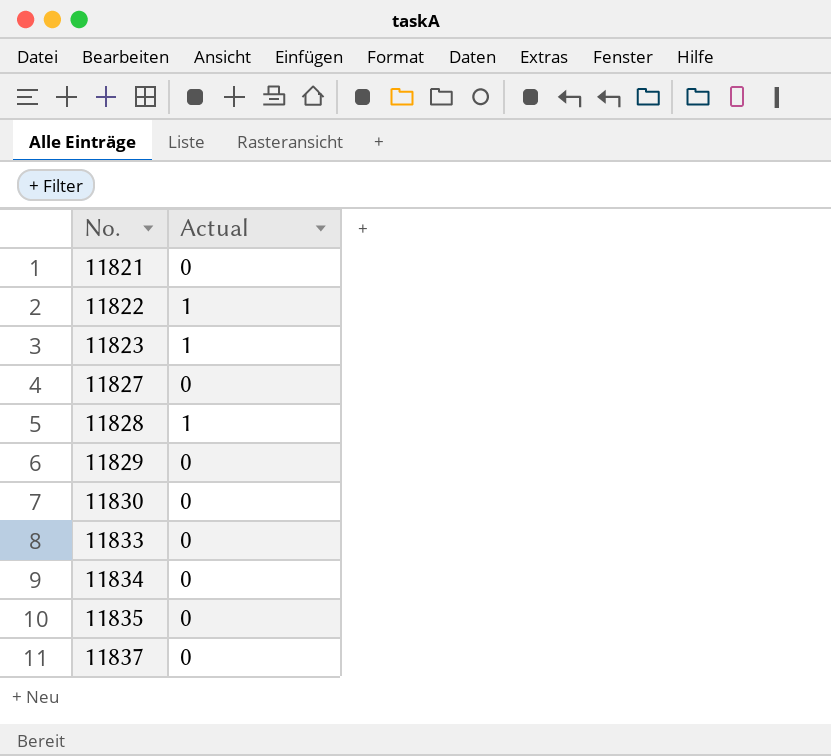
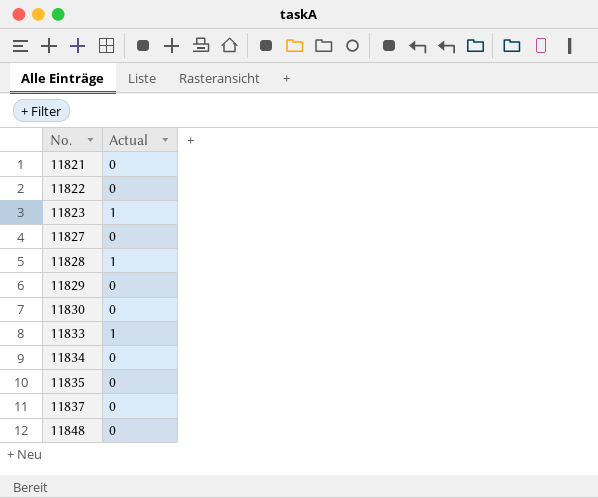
11822 | Actual: 1 -> 0
11833 | Actual: 0 -> 1
row 11848: none -> 0

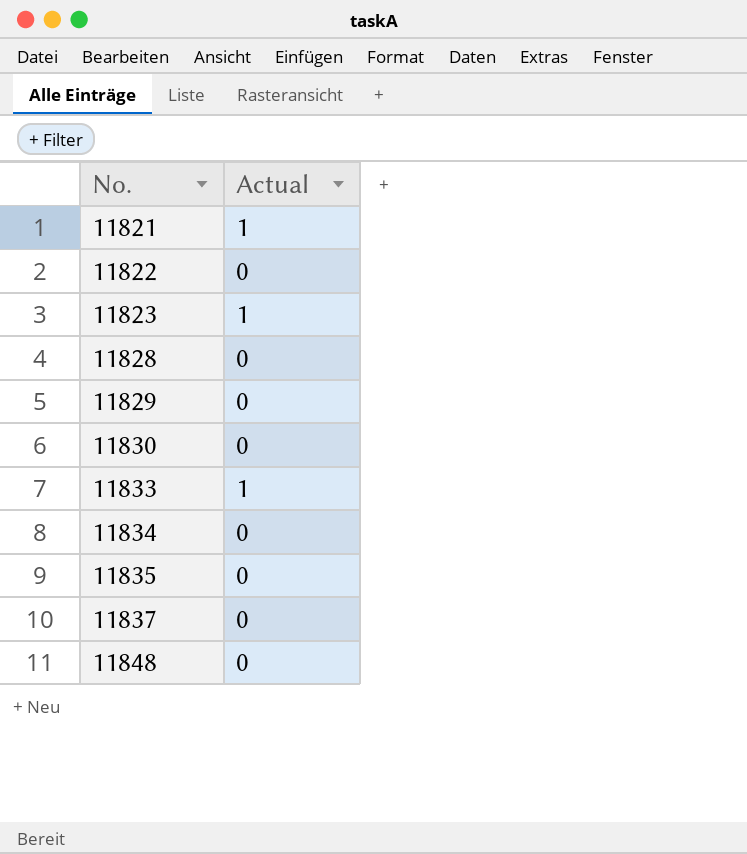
row 11827: 0 -> none
11821 | Actual: 0 -> 1
11828 | Actual: 1 -> 0

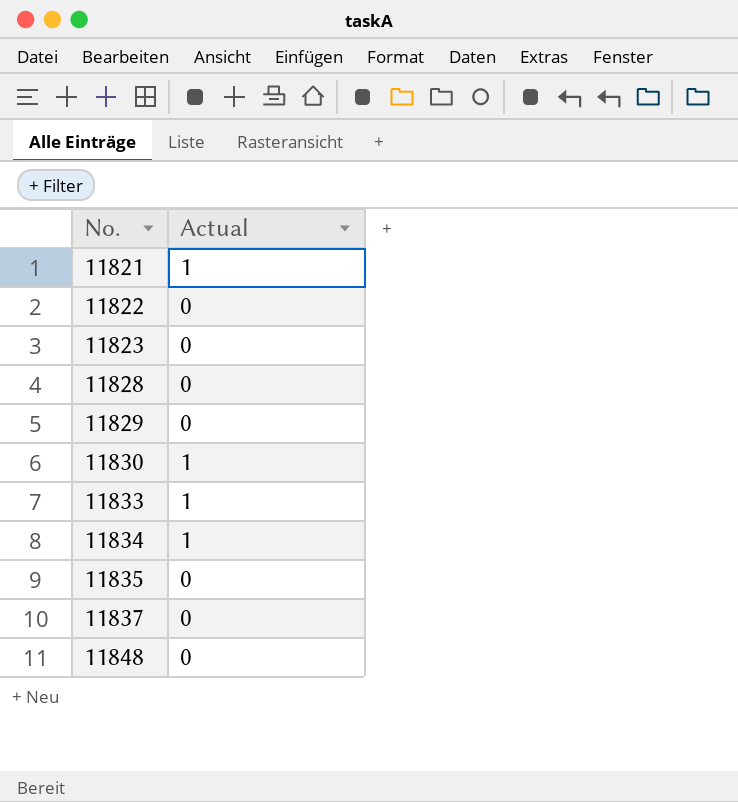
11823 | Actual: 1 -> 0
11830 | Actual: 0 -> 1
11834 | Actual: 0 -> 1

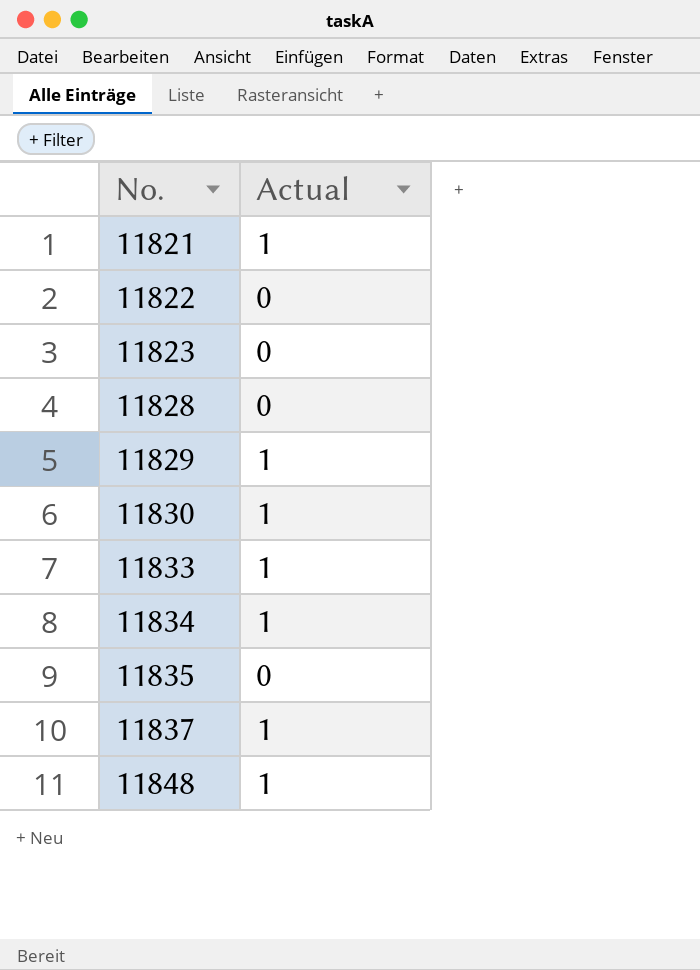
11829 | Actual: 0 -> 1
11837 | Actual: 0 -> 1
11848 | Actual: 0 -> 1

